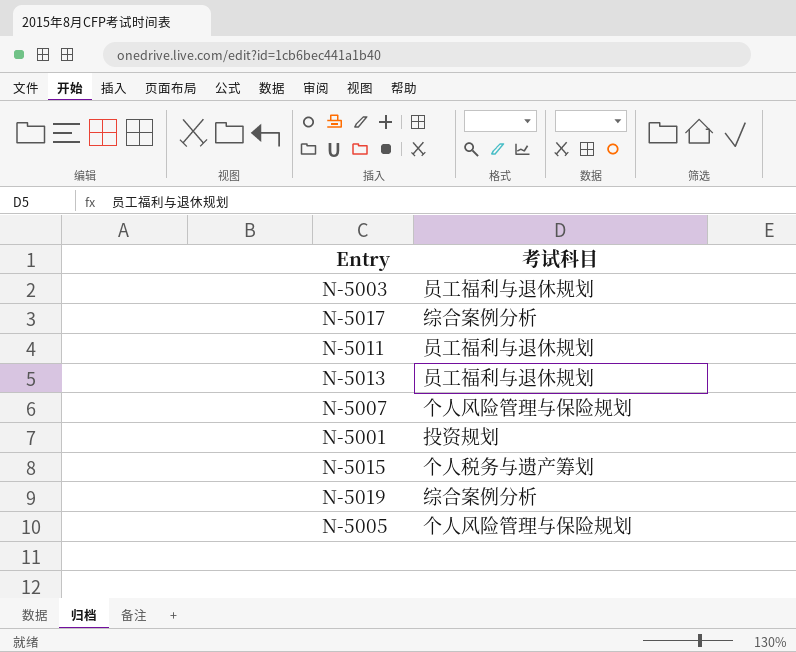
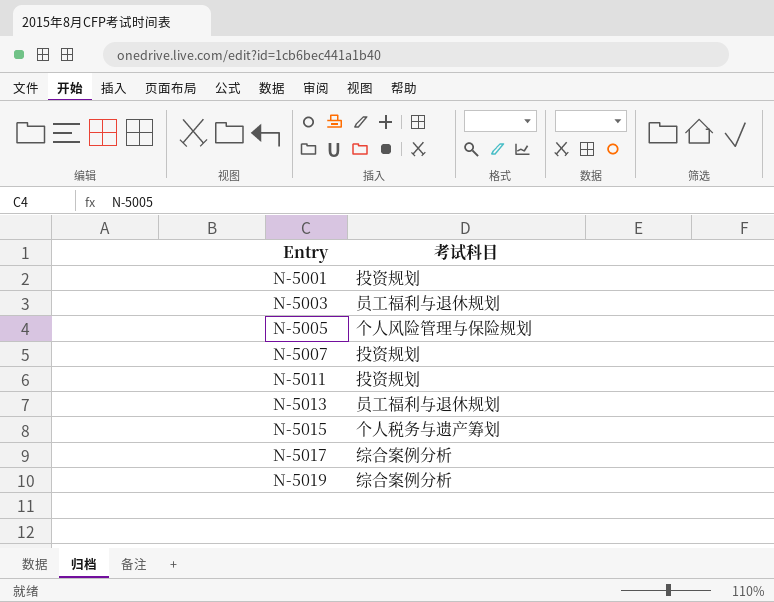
row order: none -> Entry ascending
N-5007 | 考试科目: 个人风险管理与保险规划 -> 投资规划
N-5011 | 考试科目: 员工福利与退休规划 -> 投资规划

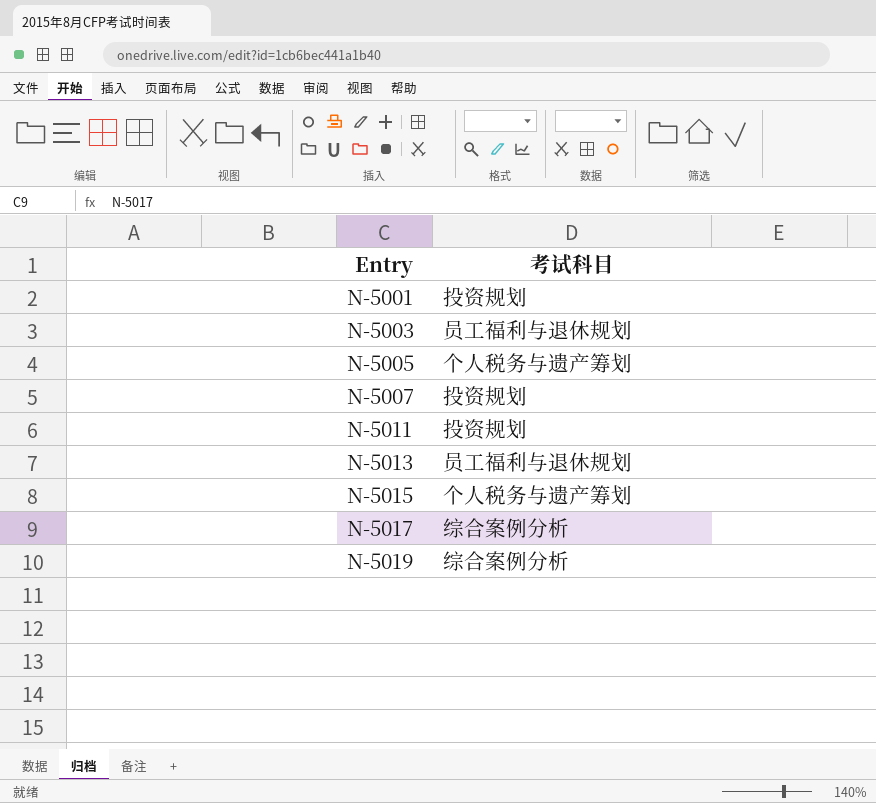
N-5005 | 考试科目: 个人风险管理与保险规划 -> 个人税务与遗产筹划

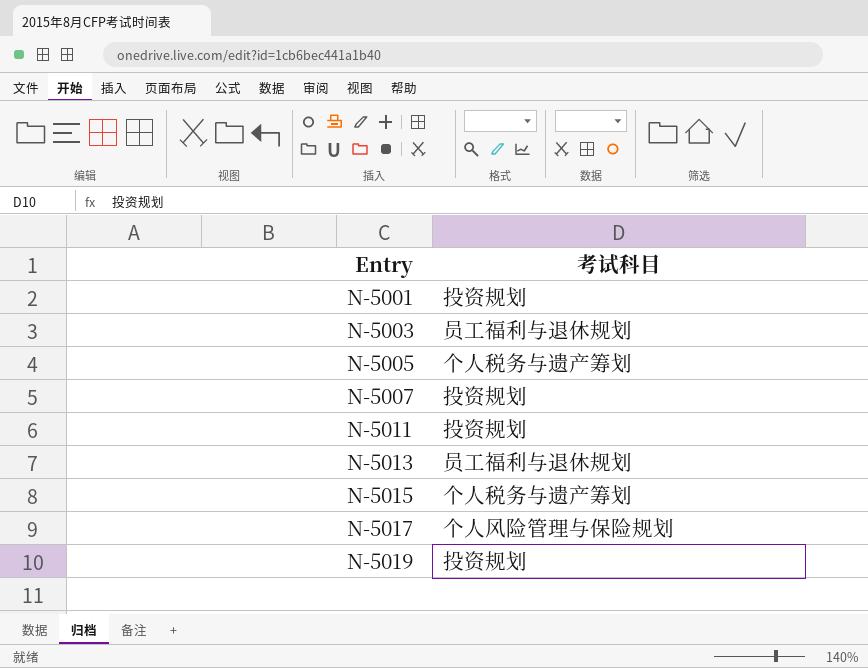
N-5017 | 考试科目: 综合案例分析 -> 个人风险管理与保险规划
N-5019 | 考试科目: 综合案例分析 -> 投资规划

